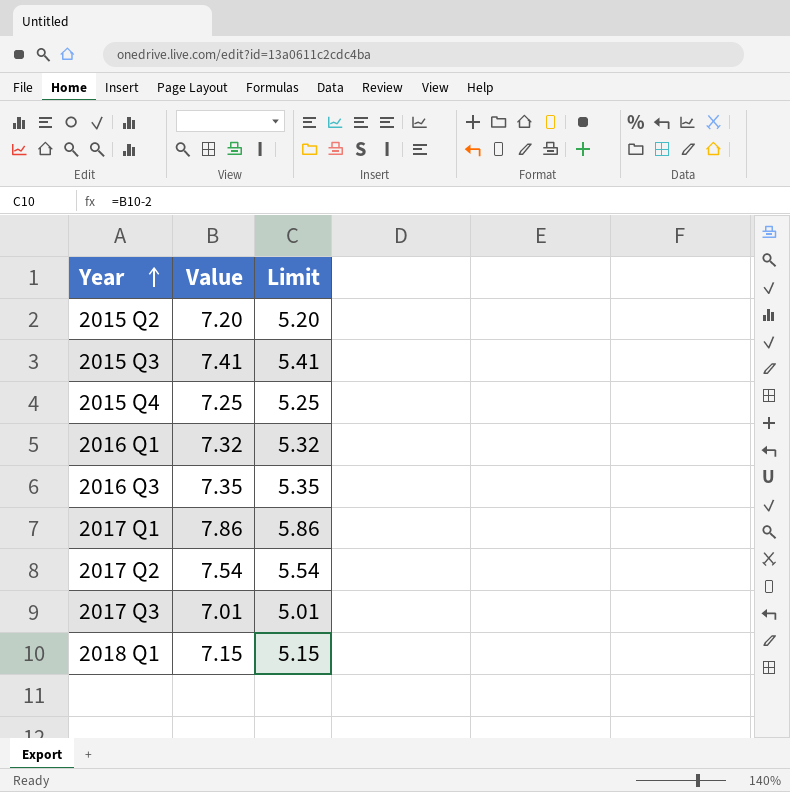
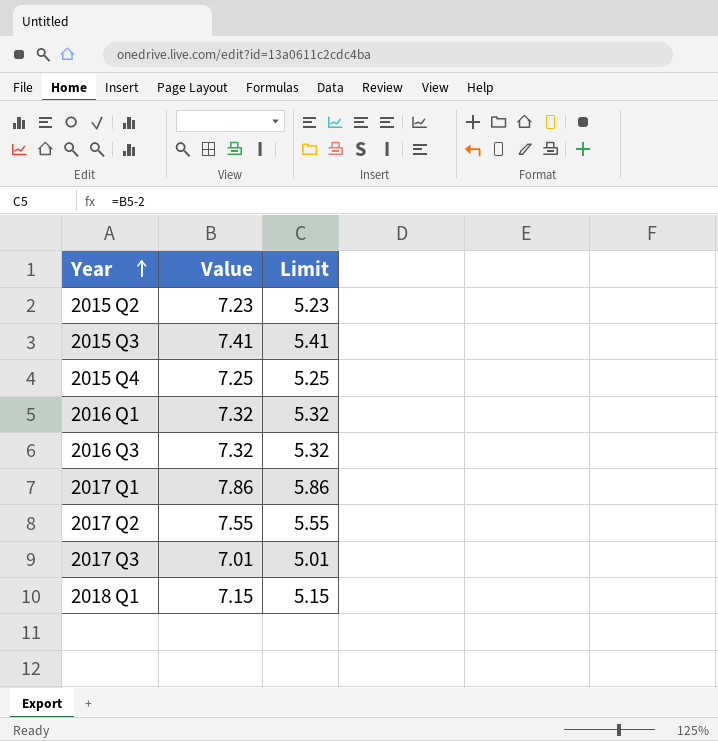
2015 Q2 | Value: 7.20 -> 7.23
2015 Q2 | Limit: 5.20 -> 5.23
2016 Q3 | Value: 7.35 -> 7.32
2016 Q3 | Limit: 5.35 -> 5.32
2017 Q2 | Value: 7.54 -> 7.55
2017 Q2 | Limit: 5.54 -> 5.55

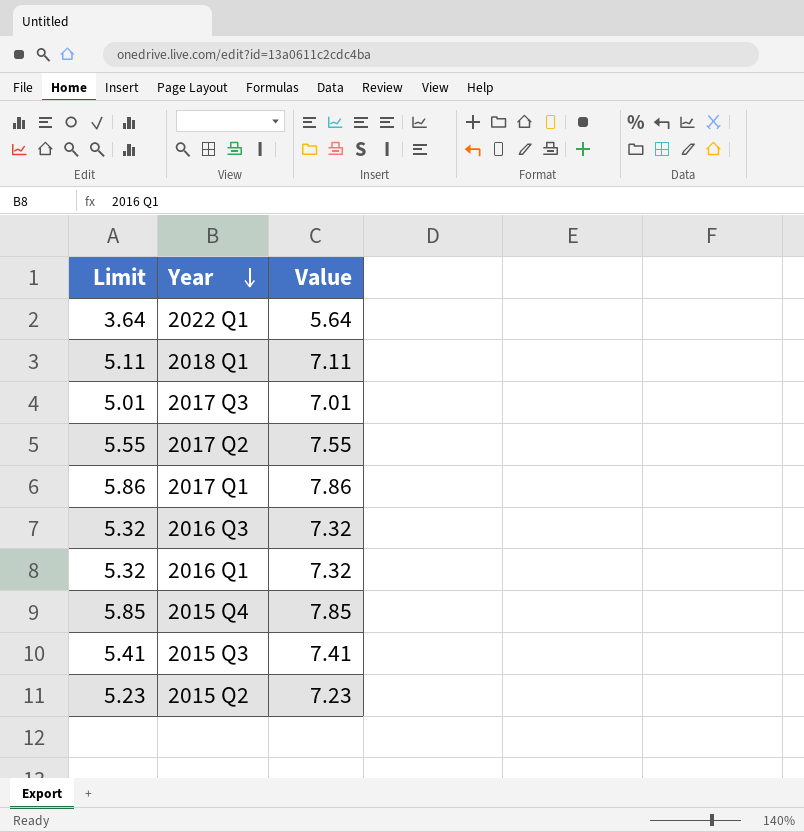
row order: Year ascending -> Year descending
column Limit | position: 3 -> 1
row 2022 Q1: none -> 3.64 | 5.64
2018 Q1 | Limit: 5.15 -> 5.11
2018 Q1 | Value: 7.15 -> 7.11
2015 Q4 | Limit: 5.25 -> 5.85
2015 Q4 | Value: 7.25 -> 7.85

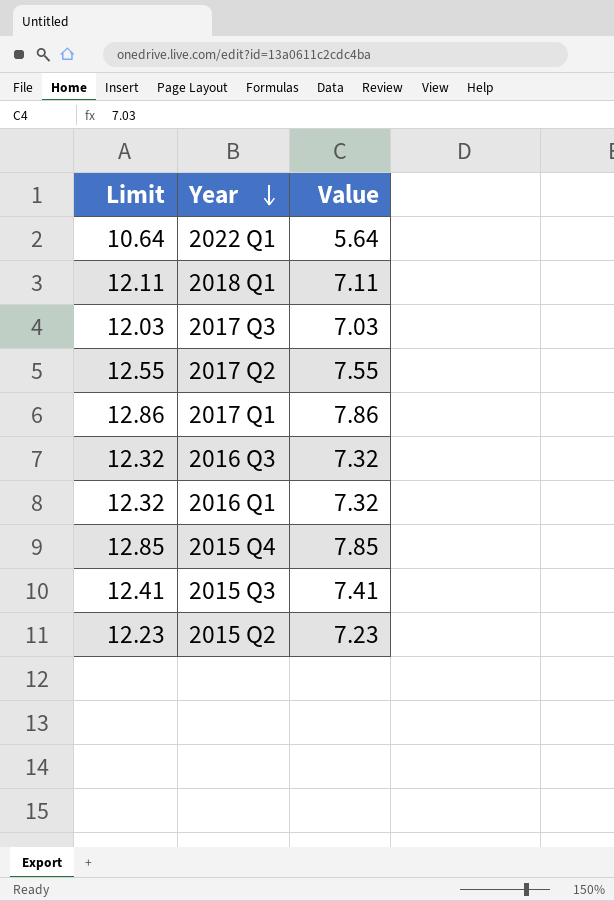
column Limit | formula: [Value] - 2 -> [Value] + 5
2017 Q3 | Value: 7.01 -> 7.03

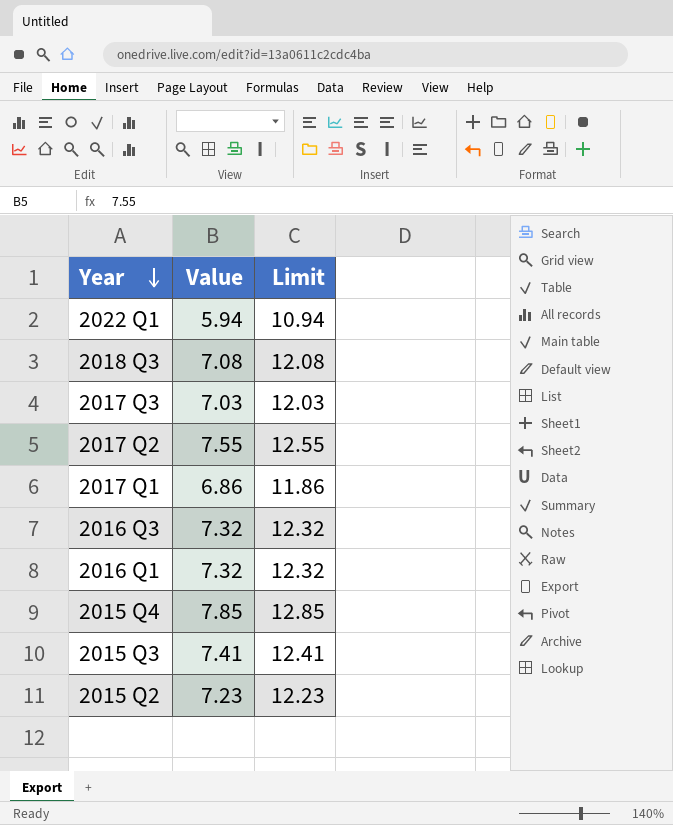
column Limit | position: 1 -> 3
row 2018 Q1: 12.11 | 7.11 -> none
2022 Q1 | Value: 5.64 -> 5.94
2022 Q1 | Limit: 10.64 -> 10.94
row 2018 Q3: none -> 7.08 | 12.08
2017 Q1 | Value: 7.86 -> 6.86
2017 Q1 | Limit: 12.86 -> 11.86

